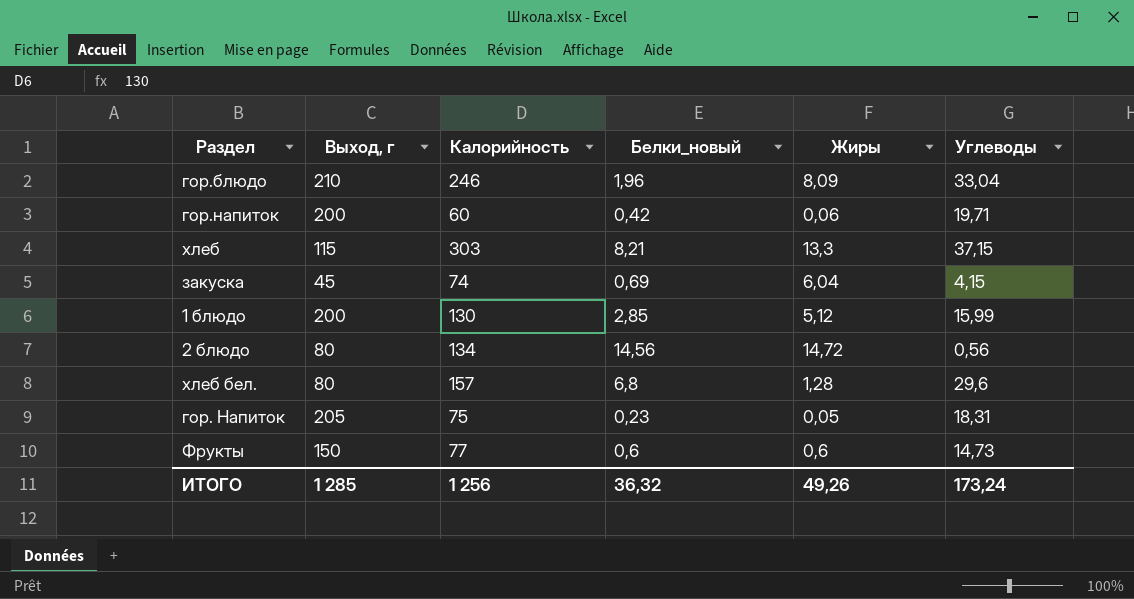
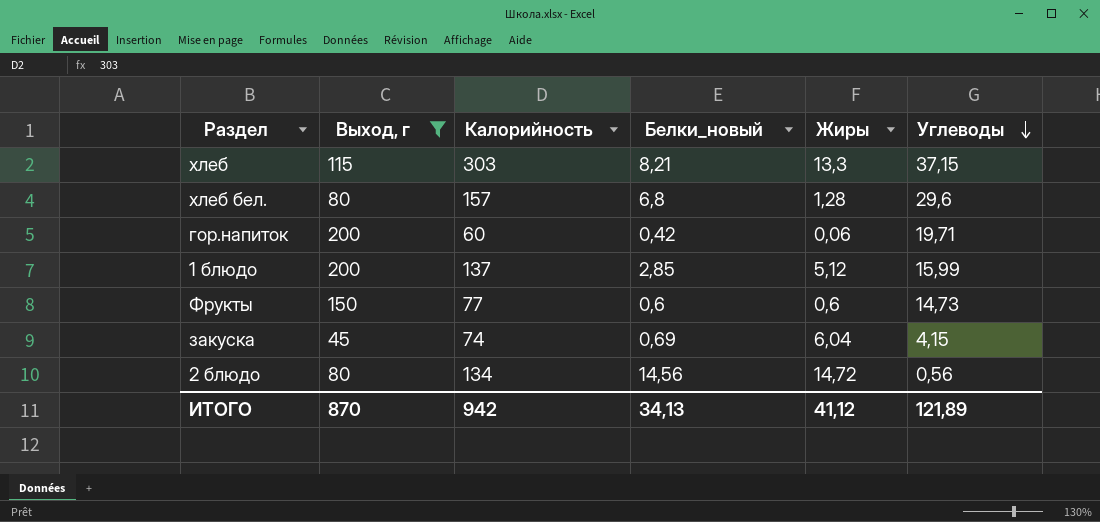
filter: none -> Выход, г <= 200
row order: none -> Углеводы descending
1 блюдо | Калорийность: 130 -> 137
ИТОГО | Выход, г: 1 285 -> 870
ИТОГО | Калорийность: 1 256 -> 942
ИТОГО | Белки_новый: 36,32 -> 34,13
ИТОГО | Жиры: 49,26 -> 41,12
ИТОГО | Углеводы: 173,24 -> 121,89

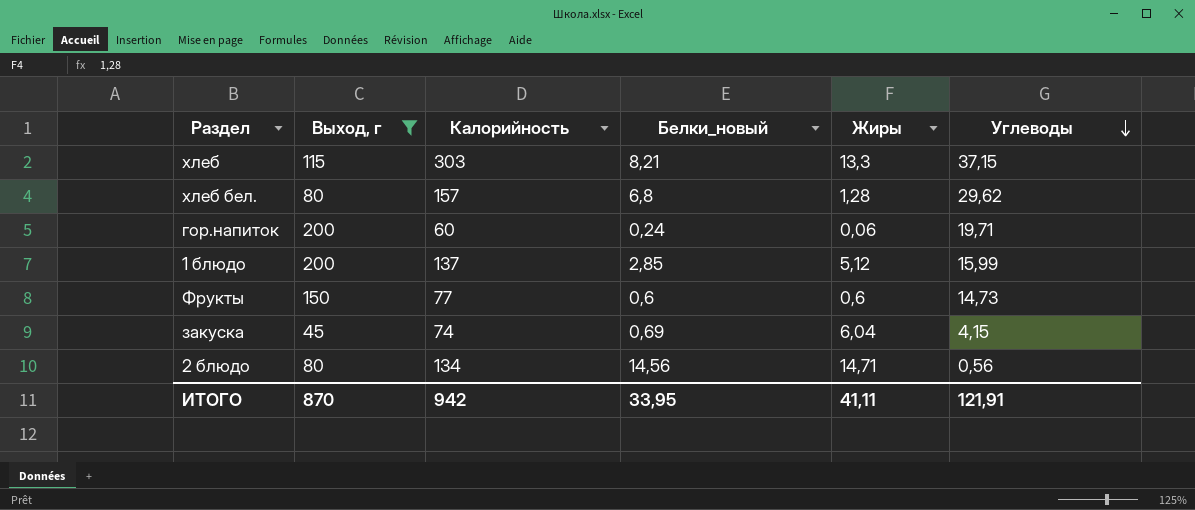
хлеб бел. | Углеводы: 29,6 -> 29,62
гор.напиток | Белки_новый: 0,42 -> 0,24
2 блюдо | Жиры: 14,72 -> 14,71
ИТОГО | Белки_новый: 34,13 -> 33,95
ИТОГО | Жиры: 41,12 -> 41,11
ИТОГО | Углеводы: 121,89 -> 121,91

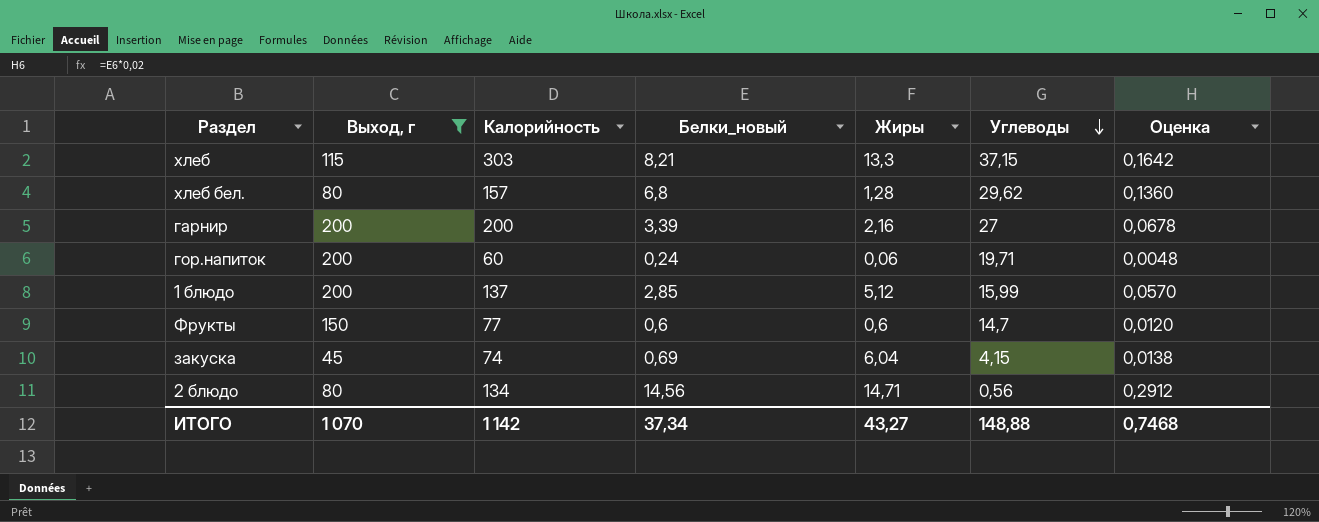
column Оценка | formula: none -> [Белки_новый] * 0,02
row гарнир: none -> 200 | 200 | 3,39 | 2,16 | 27 | 0,0678
Фрукты | Углеводы: 14,73 -> 14,7
ИТОГО | Выход, г: 870 -> 1 070
ИТОГО | Калорийность: 942 -> 1 142
ИТОГО | Белки_новый: 33,95 -> 37,34
ИТОГО | Жиры: 41,11 -> 43,27
ИТОГО | Углеводы: 121,91 -> 148,88

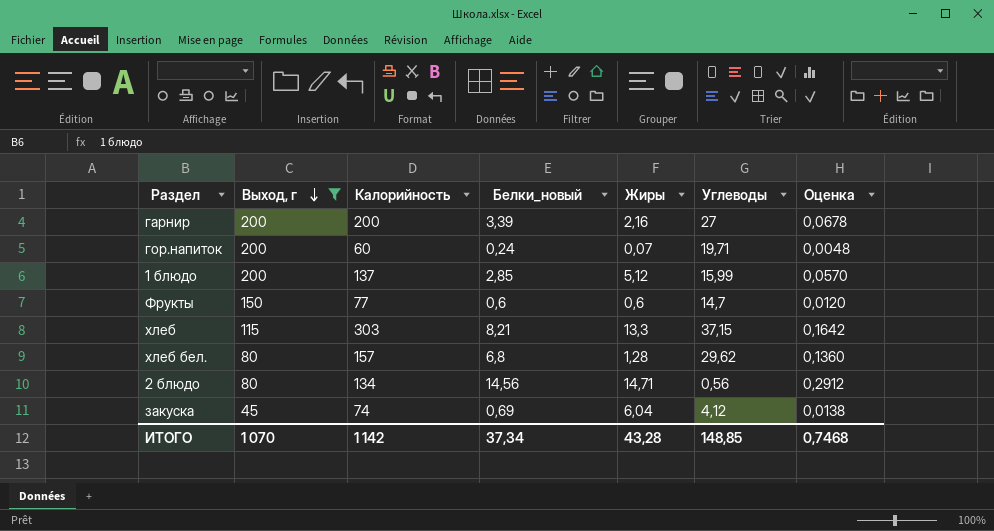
row order: Углеводы descending -> Выход, г descending
гор.напиток | Жиры: 0,06 -> 0,07
закуска | Углеводы: 4,15 -> 4,12
ИТОГО | Жиры: 43,27 -> 43,28
ИТОГО | Углеводы: 148,88 -> 148,85

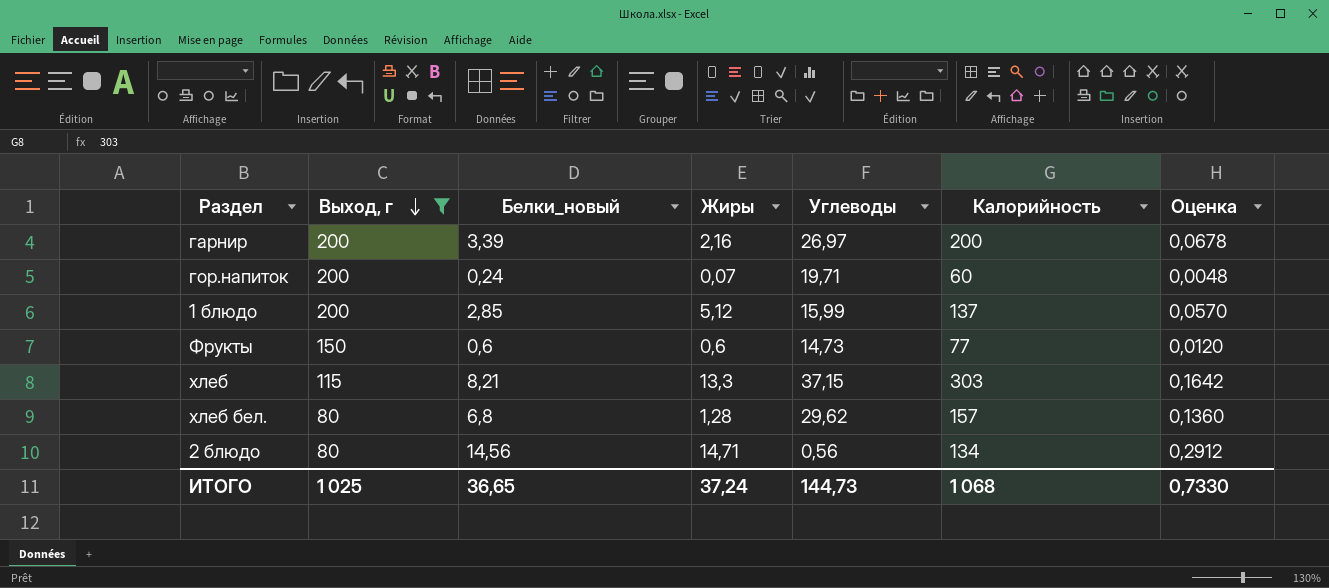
column Калорийность | position: 3 -> 6
row закуска: 45 | 74 | 0,69 | 6,04 | 4,12 | 0,0138 -> none
гарнир | Углеводы: 27 -> 26,97
Фрукты | Углеводы: 14,7 -> 14,73
ИТОГО | Выход, г: 1 070 -> 1 025
ИТОГО | Белки_новый: 37,34 -> 36,65
ИТОГО | Жиры: 43,28 -> 37,24
ИТОГО | Углеводы: 148,85 -> 144,73
ИТОГО | Калорийность: 1 142 -> 1 068
ИТОГО | Оценка: 0,7468 -> 0,7330

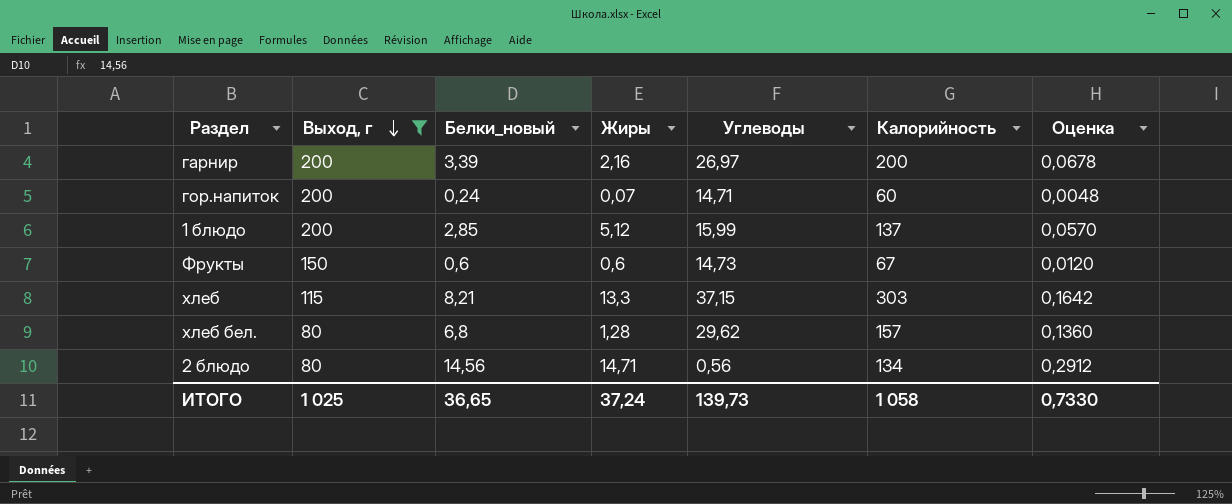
гор.напиток | Углеводы: 19,71 -> 14,71
Фрукты | Калорийность: 77 -> 67
ИТОГО | Углеводы: 144,73 -> 139,73
ИТОГО | Калорийность: 1 068 -> 1 058

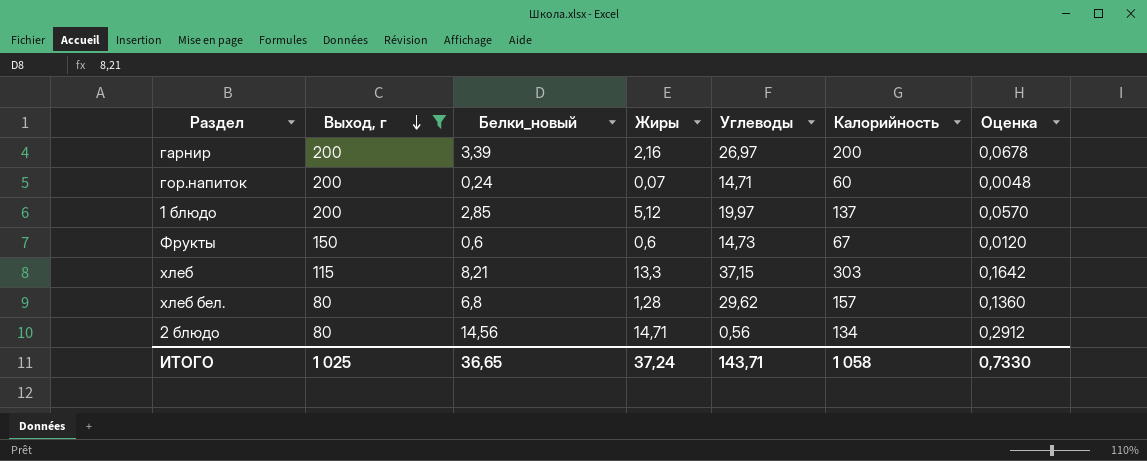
1 блюдо | Углеводы: 15,99 -> 19,97
ИТОГО | Углеводы: 139,73 -> 143,71

